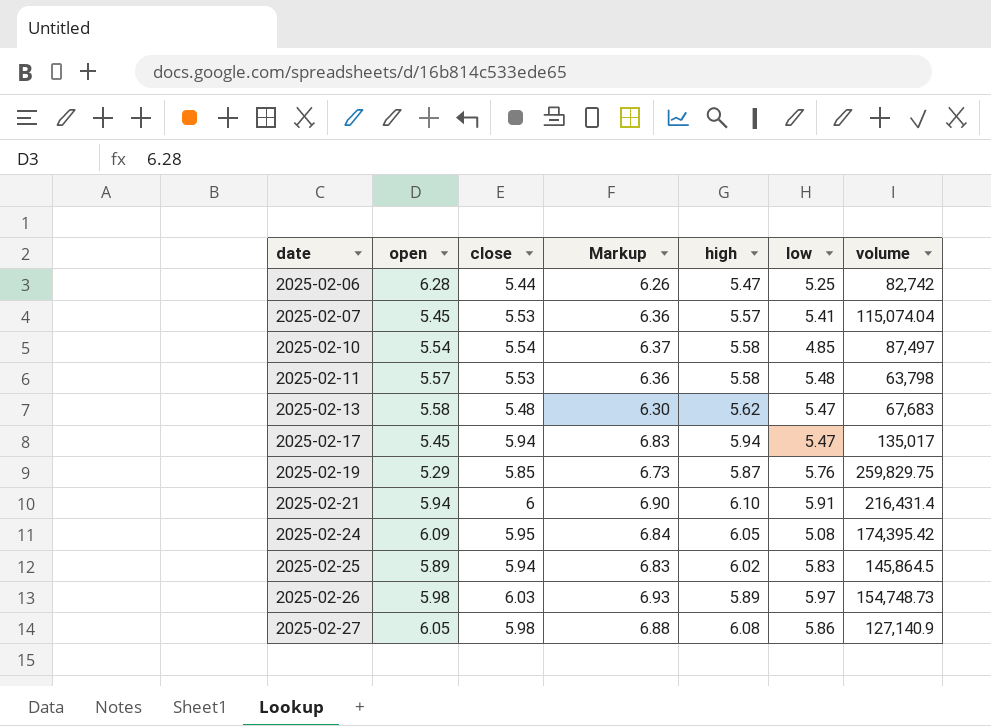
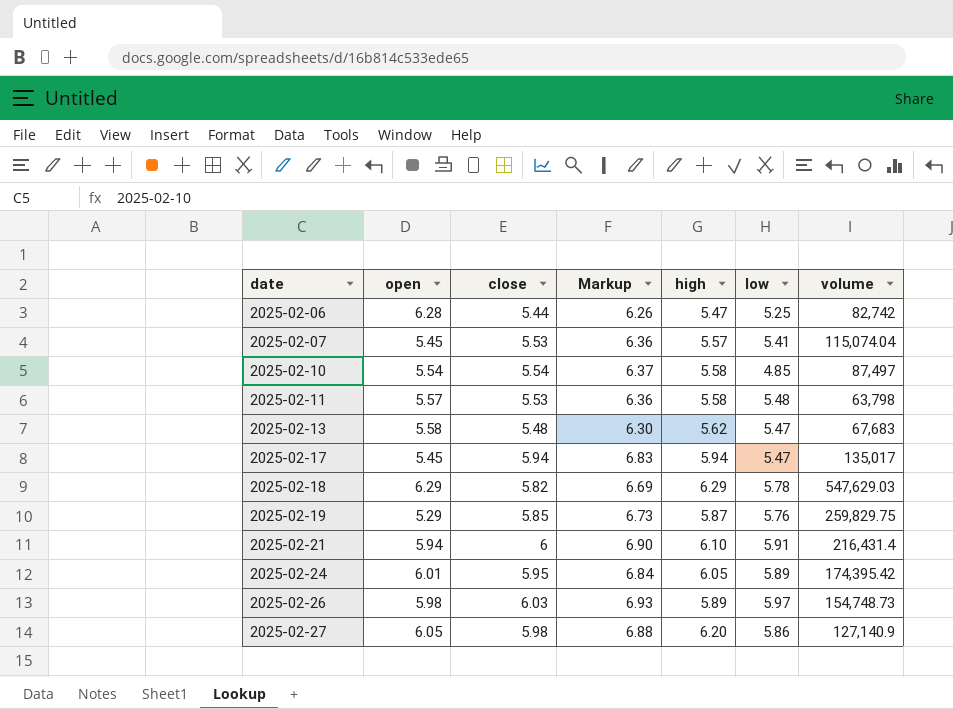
row 2025-02-25: 5.89 | 5.94 | 6.83 | 6.02 | 5.83 | 145,864.5 -> none
row 2025-02-18: none -> 6.29 | 5.82 | 6.69 | 6.29 | 5.78 | 547,629.03
2025-02-24 | open: 6.09 -> 6.01
2025-02-24 | low: 5.08 -> 5.89
2025-02-27 | high: 6.08 -> 6.20

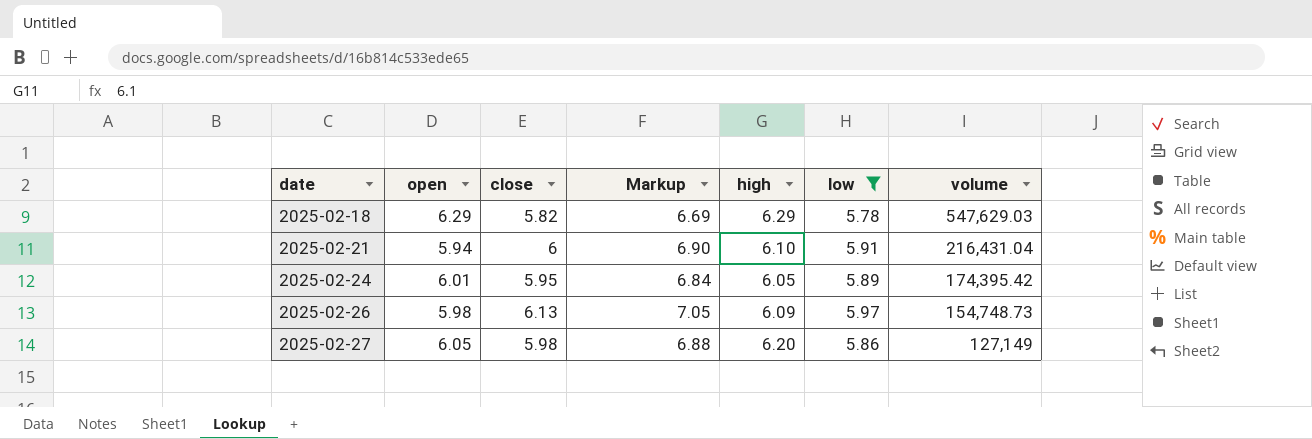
filter: none -> low >= 5.78
2025-02-21 | volume: 216,431.4 -> 216,431.04
2025-02-26 | close: 6.03 -> 6.13
2025-02-26 | Markup: 6.93 -> 7.05
2025-02-26 | high: 5.89 -> 6.09
2025-02-27 | volume: 127,140.9 -> 127,149

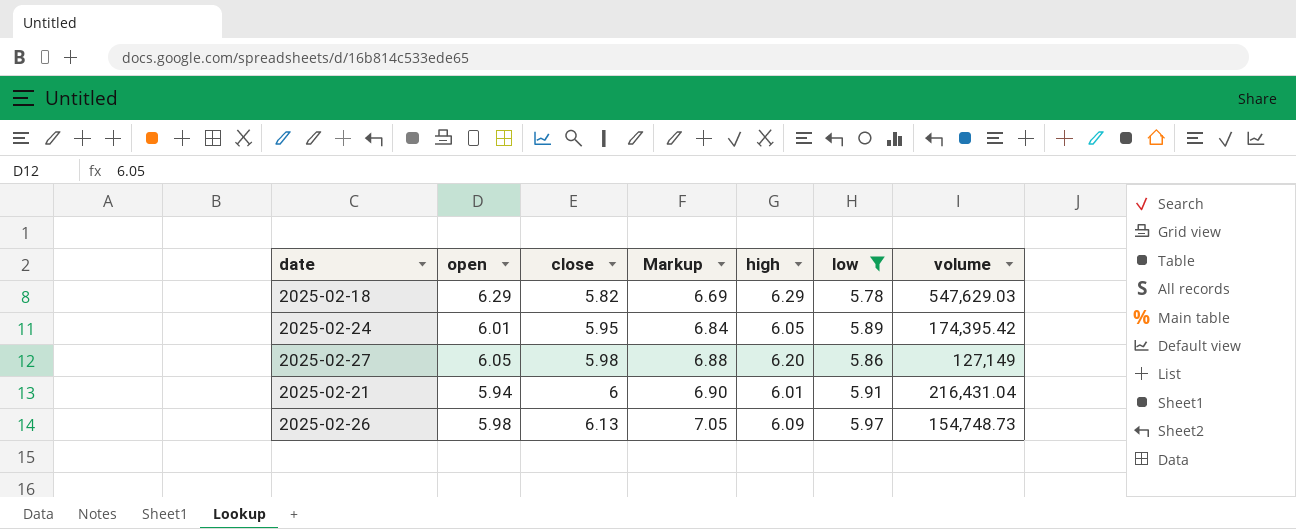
row order: date ascending -> close ascending
2025-02-21 | high: 6.10 -> 6.01

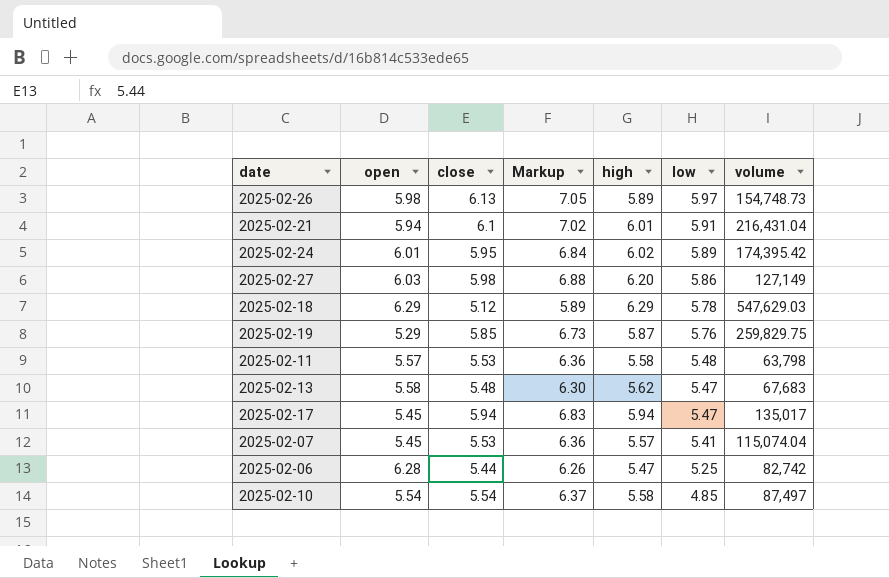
filter: low >= 5.78 -> none
row order: close ascending -> low descending
2025-02-26 | high: 6.09 -> 5.89
2025-02-21 | close: 6 -> 6.1
2025-02-21 | Markup: 6.90 -> 7.02
2025-02-24 | high: 6.05 -> 6.02
2025-02-27 | open: 6.05 -> 6.03
2025-02-18 | close: 5.82 -> 5.12
2025-02-18 | Markup: 6.69 -> 5.89

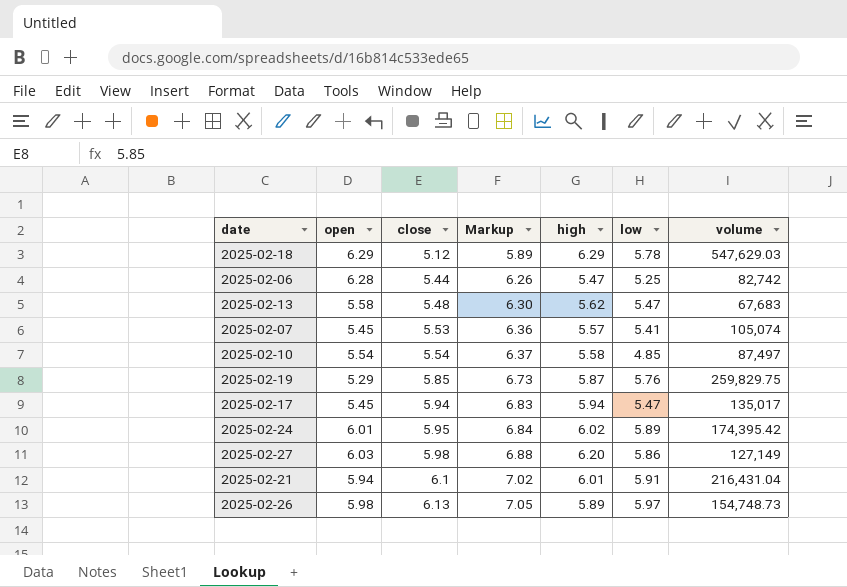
row order: low descending -> close ascending
row 2025-02-11: 5.57 | 5.53 | 6.36 | 5.58 | 5.48 | 63,798 -> none
2025-02-07 | volume: 115,074.04 -> 105,074

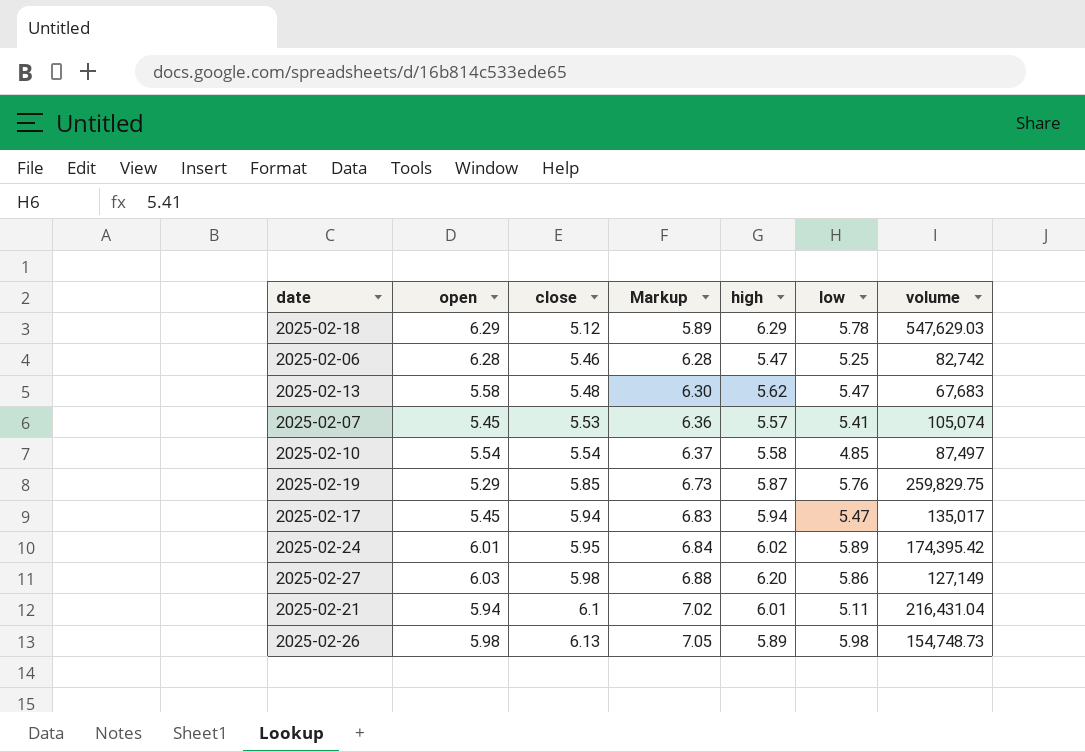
2025-02-06 | close: 5.44 -> 5.46
2025-02-06 | Markup: 6.26 -> 6.28
2025-02-21 | low: 5.91 -> 5.11
2025-02-26 | low: 5.97 -> 5.98

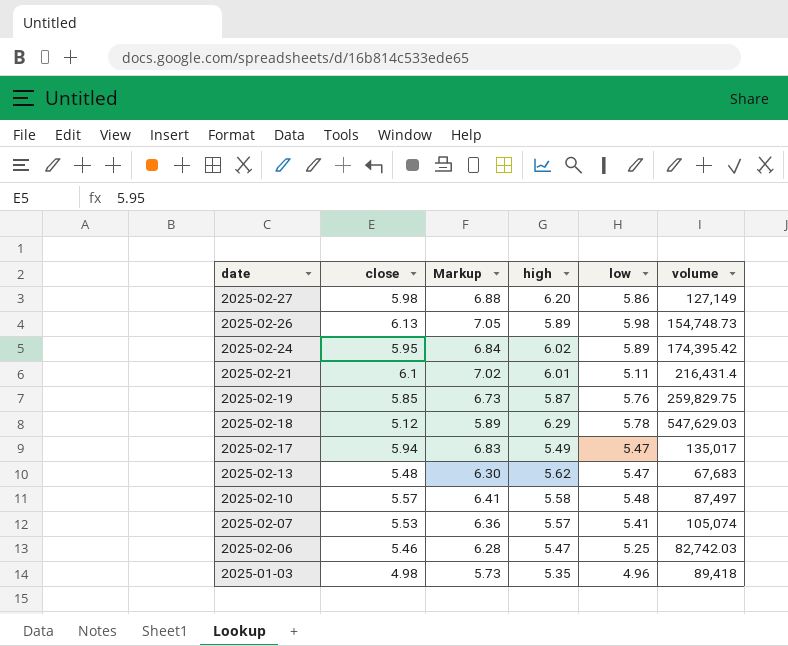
row order: close ascending -> date descending
column open | position: 2 -> none
2025-02-21 | volume: 216,431.04 -> 216,431.4
2025-02-17 | high: 5.94 -> 5.49
2025-02-10 | close: 5.54 -> 5.57
2025-02-10 | Markup: 6.37 -> 6.41
2025-02-10 | low: 4.85 -> 5.48
2025-02-06 | volume: 82,742 -> 82,742.03
row 2025-01-03: none -> 4.98 | 5.73 | 5.35 | 4.96 | 89,418

